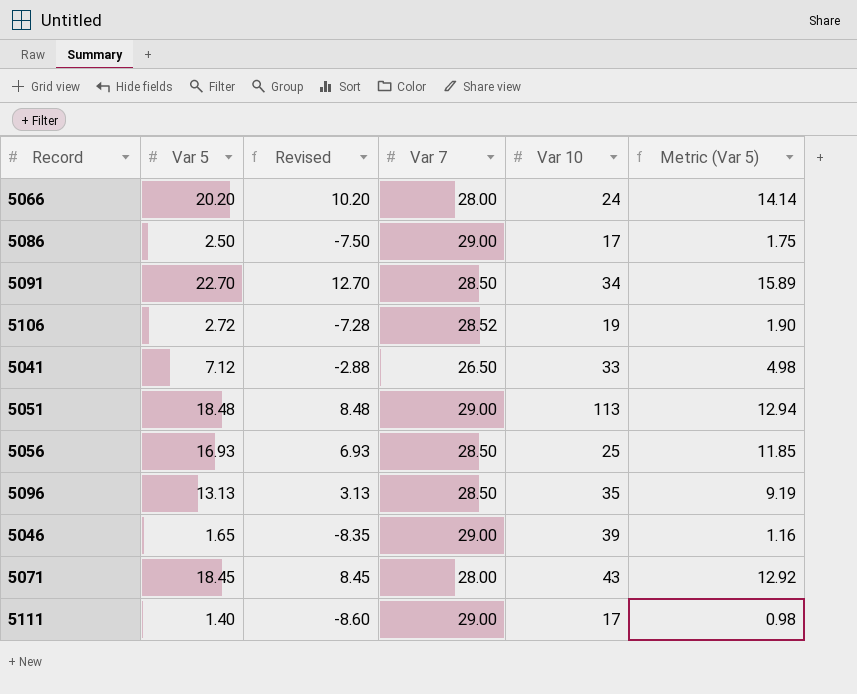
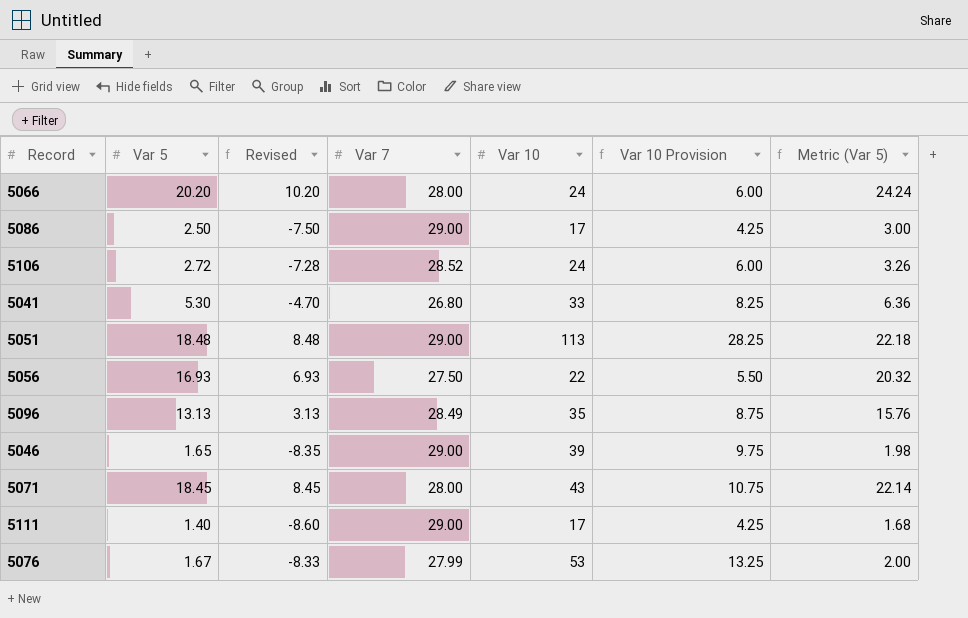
column Var 10 Provision | formula: none -> [Var 10] * 0.25
column Metric (Var 5) | formula: [Var 5] * 0.7 -> [Var 5] * 1.2
row 5091: 22.70 | 12.70 | 28.50 | 34 | 15.89 -> none
5106 | Var 10: 19 -> 24
5041 | Var 5: 7.12 -> 5.30
5041 | Revised: -2.88 -> -4.70
5041 | Var 7: 26.50 -> 26.80
5056 | Var 7: 28.50 -> 27.50
5056 | Var 10: 25 -> 22
5096 | Var 7: 28.50 -> 28.49
row 5076: none -> 1.67 | -8.33 | 27.99 | 53 | 13.25 | 2.00

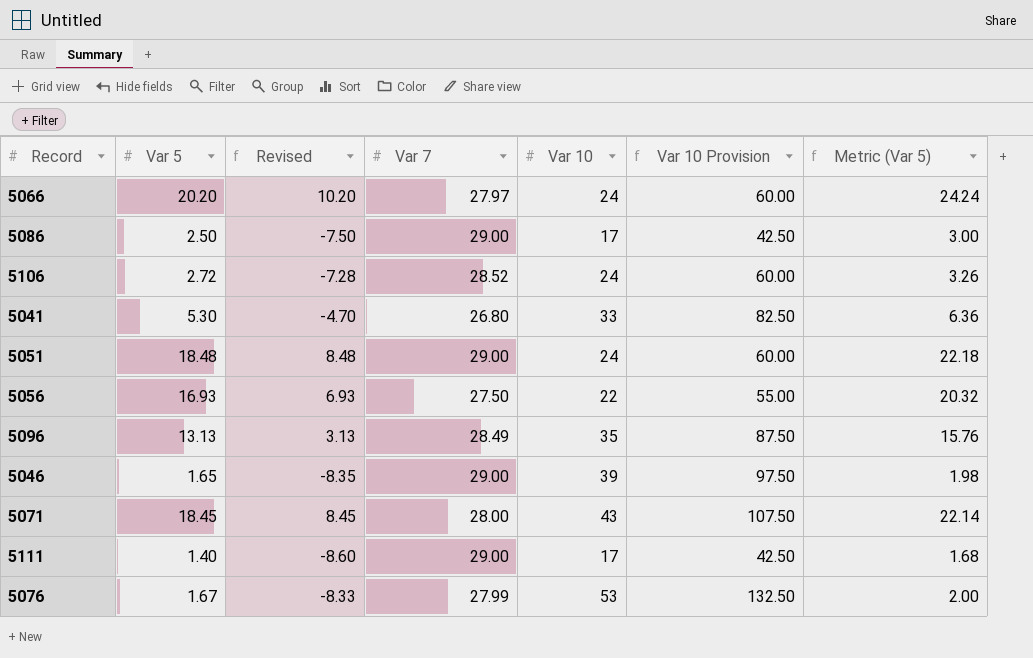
column Var 10 Provision | formula: [Var 10] * 0.25 -> [Var 10] * 2.5
5066 | Var 7: 28.00 -> 27.97
5051 | Var 10: 113 -> 24

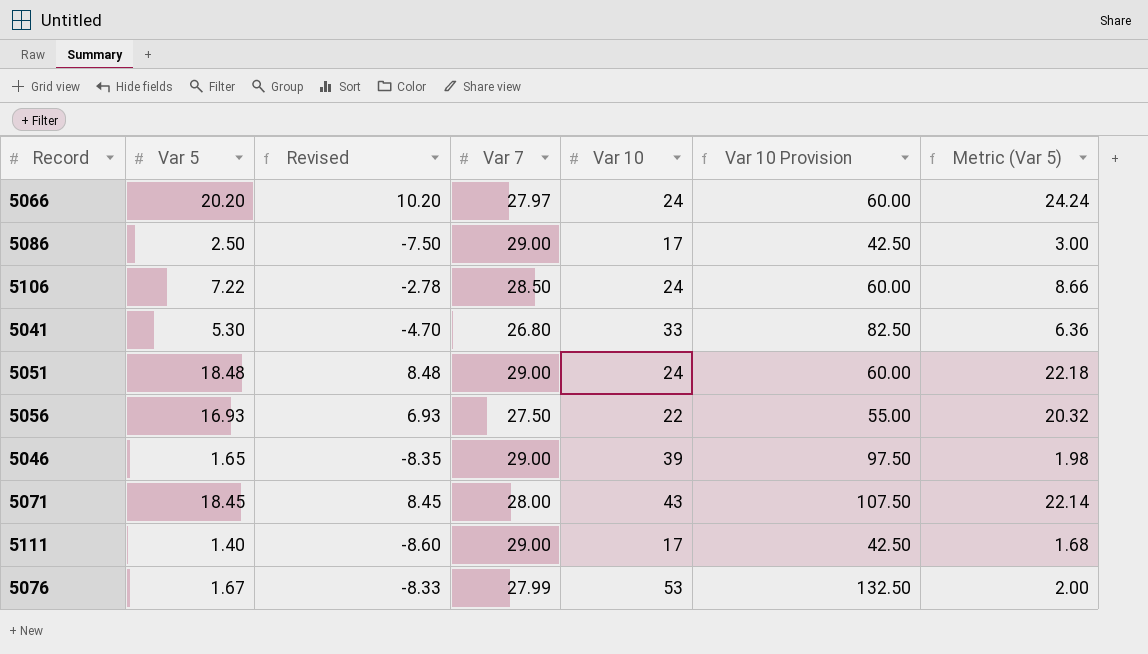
row 5096: 13.13 | 3.13 | 28.49 | 35 | 87.50 | 15.76 -> none
5106 | Var 5: 2.72 -> 7.22
5106 | Revised: -7.28 -> -2.78
5106 | Var 7: 28.52 -> 28.50
5106 | Metric (Var 5): 3.26 -> 8.66

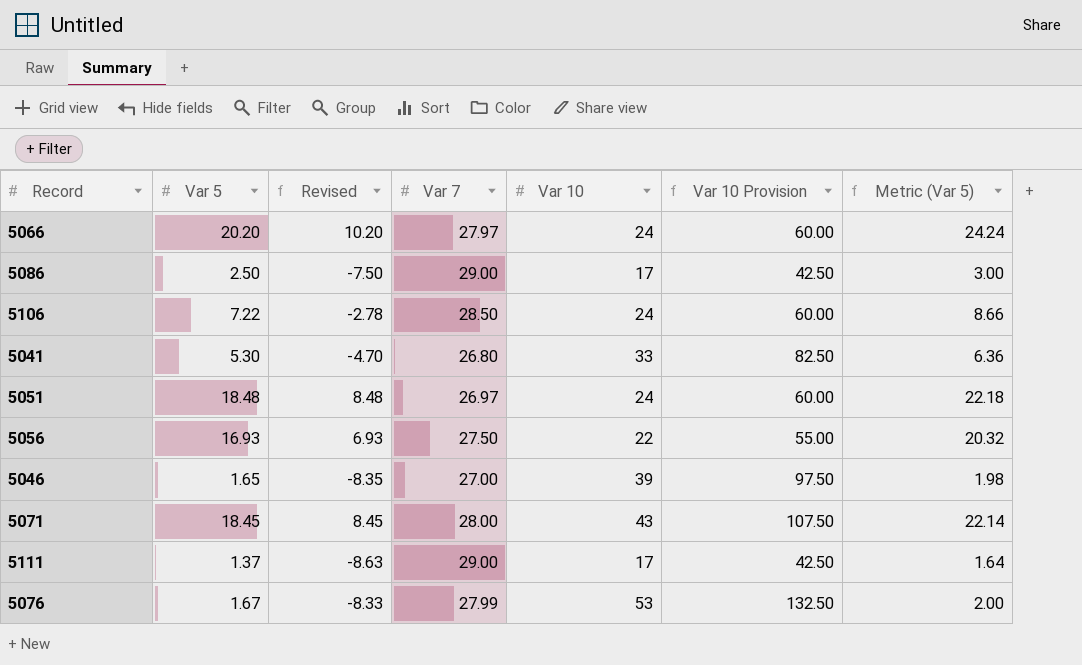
5051 | Var 7: 29.00 -> 26.97
5046 | Var 7: 29.00 -> 27.00
5111 | Var 5: 1.40 -> 1.37
5111 | Revised: -8.60 -> -8.63
5111 | Metric (Var 5): 1.68 -> 1.64

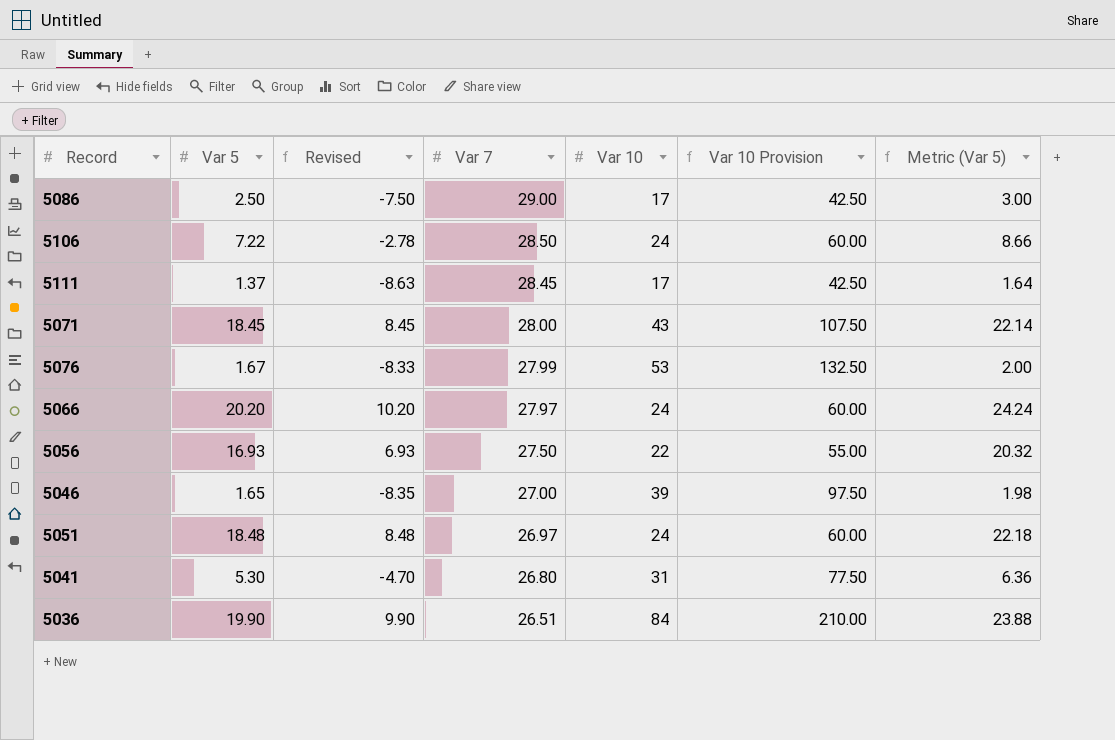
row order: none -> Var 7 descending
5111 | Var 7: 29.00 -> 28.45
5041 | Var 10: 33 -> 31
5041 | Var 10 Provision: 82.50 -> 77.50
row 5036: none -> 19.90 | 9.90 | 26.51 | 84 | 210.00 | 23.88

